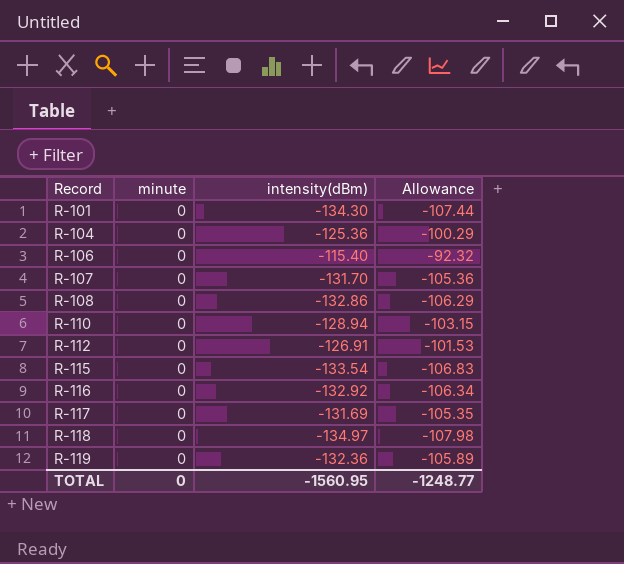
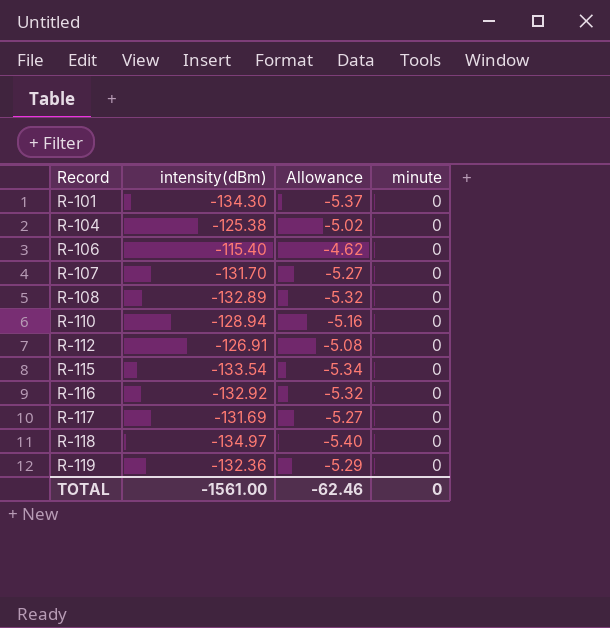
column Allowance | formula: [intensity(dBm)] * 0.8 -> [intensity(dBm)] * 0.04
column minute | position: 2 -> 4
R-104 | intensity(dBm): -125.36 -> -125.38
R-108 | intensity(dBm): -132.86 -> -132.89
TOTAL | intensity(dBm): -1560.95 -> -1561.00
TOTAL | Allowance: -1248.77 -> -62.46

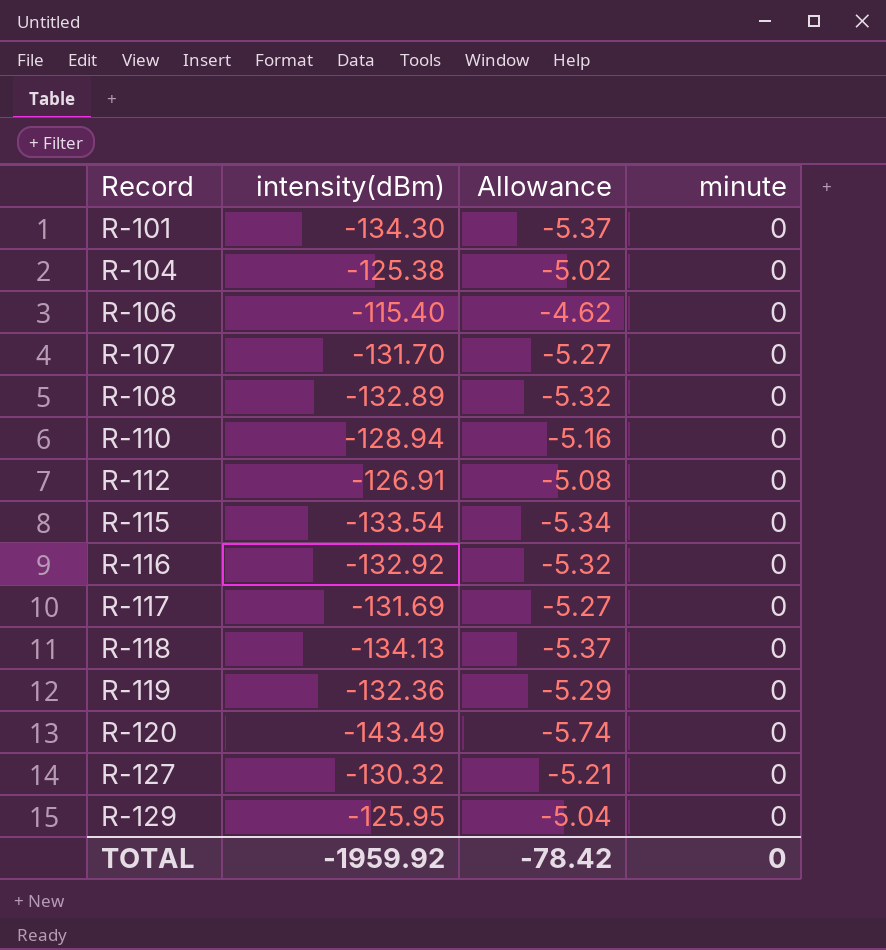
R-118 | intensity(dBm): -134.97 -> -134.13
R-118 | Allowance: -5.40 -> -5.37
row R-120: none -> -143.49 | -5.74 | 0
row R-127: none -> -130.32 | -5.21 | 0
row R-129: none -> -125.95 | -5.04 | 0
TOTAL | intensity(dBm): -1561.00 -> -1959.92
TOTAL | Allowance: -62.46 -> -78.42

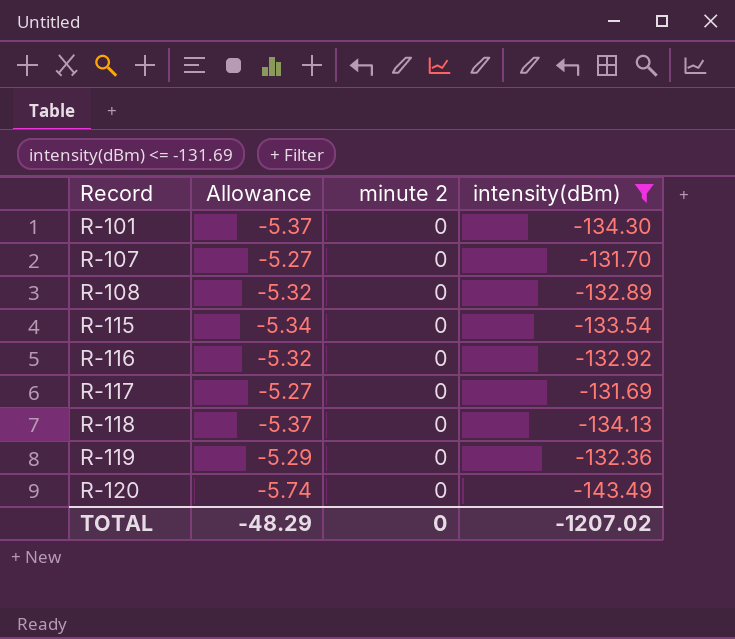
filter: none -> intensity(dBm) <= -131.69
column name: minute -> minute 2
column intensity(dBm) | position: 2 -> 4
TOTAL | Allowance: -78.42 -> -48.29
TOTAL | intensity(dBm): -1959.92 -> -1207.02

